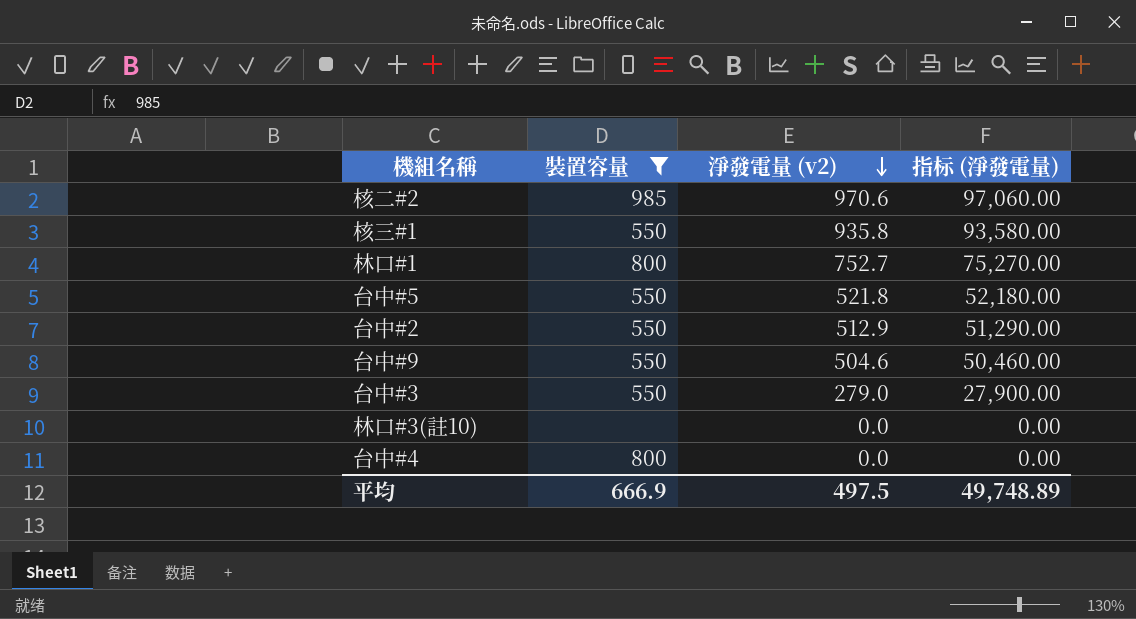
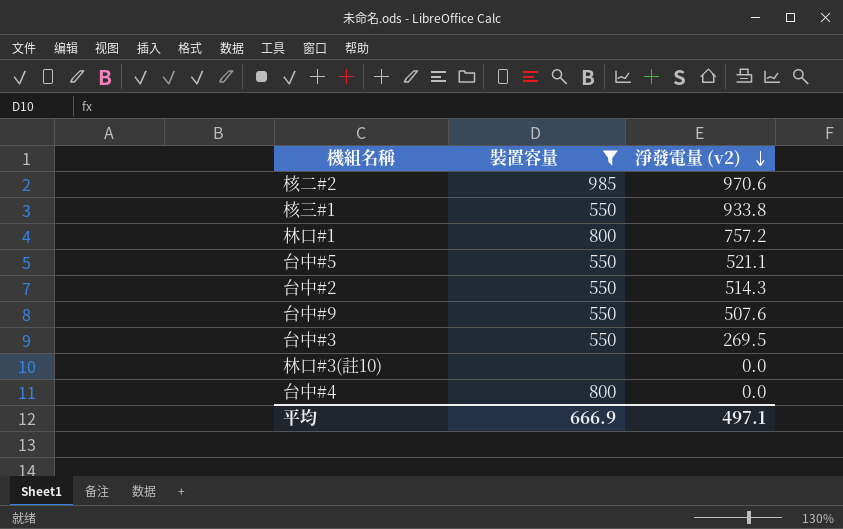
column 指标 (淨發電量) | formula: [淨發電量 (v2)] * 100 -> none
核三#1 | 淨發電量 (v2): 935.8 -> 933.8
林口#1 | 淨發電量 (v2): 752.7 -> 757.2
台中#5 | 淨發電量 (v2): 521.8 -> 521.1
台中#2 | 淨發電量 (v2): 512.9 -> 514.3
台中#9 | 淨發電量 (v2): 504.6 -> 507.6
台中#3 | 淨發電量 (v2): 279.0 -> 269.5
平均 | 淨發電量 (v2): 497.5 -> 497.1

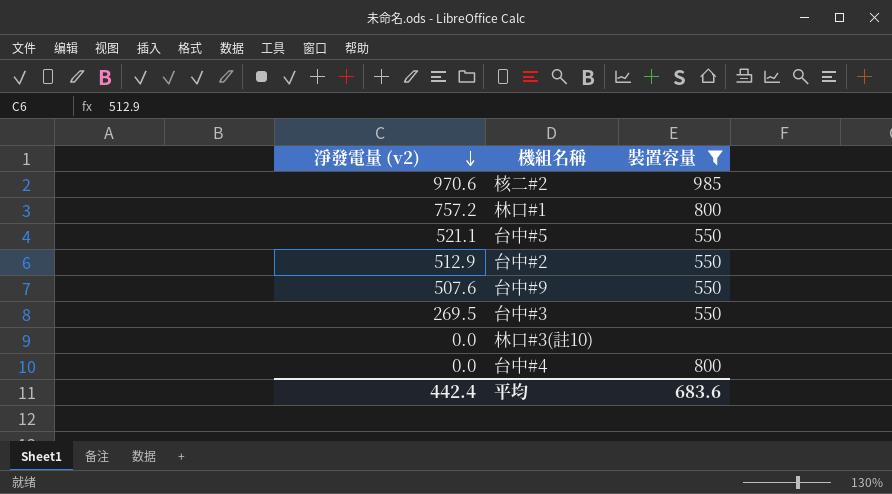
column 淨發電量 (v2) | position: 3 -> 1
row 核三#1: 550 | 933.8 -> none
台中#2 | 淨發電量 (v2): 514.3 -> 512.9
平均 | 淨發電量 (v2): 497.1 -> 442.4
平均 | 裝置容量: 666.9 -> 683.6

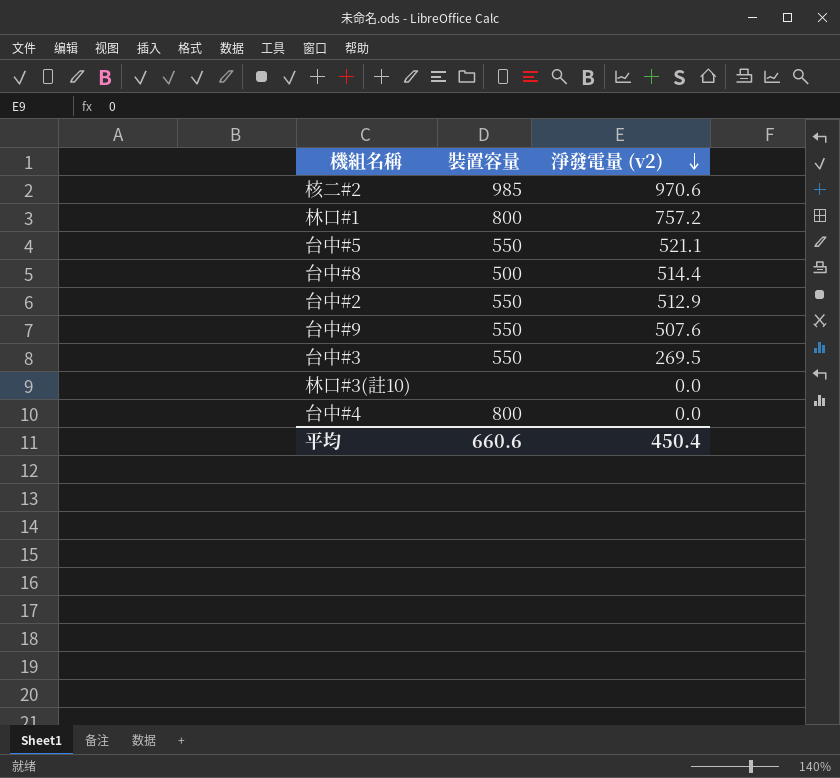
filter: 裝置容量 != 500 -> none
column 淨發電量 (v2) | position: 1 -> 3
平均 | 裝置容量: 683.6 -> 660.6
平均 | 淨發電量 (v2): 442.4 -> 450.4

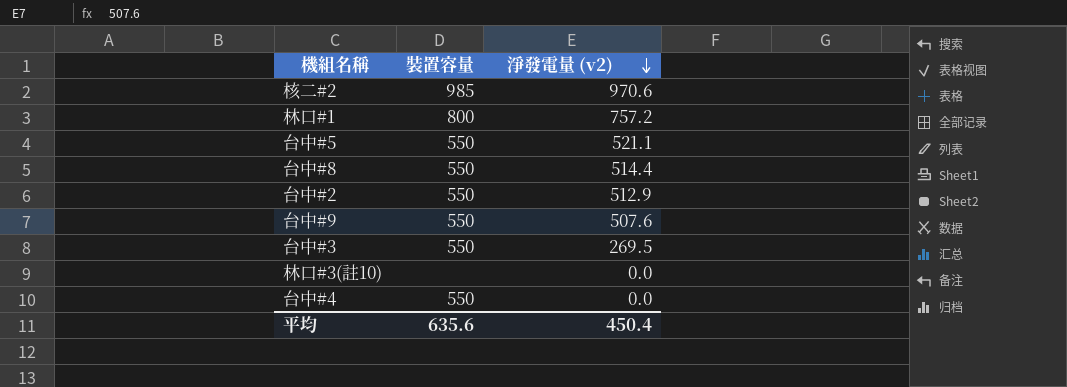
台中#8 | 裝置容量: 500 -> 550
台中#4 | 裝置容量: 800 -> 550
平均 | 裝置容量: 660.6 -> 635.6

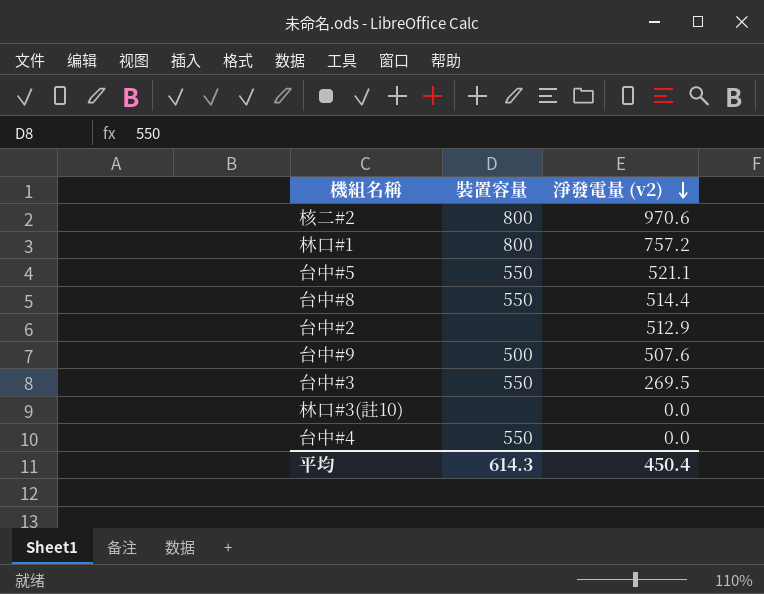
核二#2 | 裝置容量: 985 -> 800
台中#2 | 裝置容量: 550 -> none
台中#9 | 裝置容量: 550 -> 500
平均 | 裝置容量: 635.6 -> 614.3

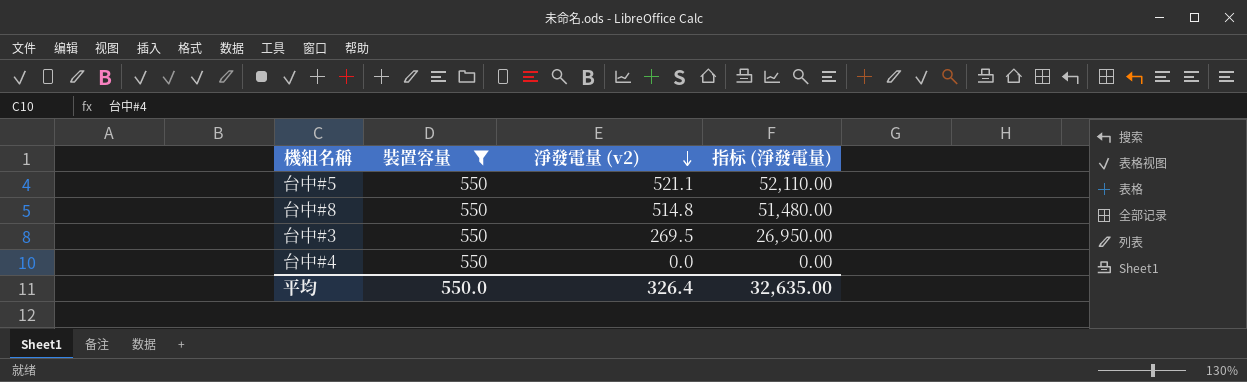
filter: none -> 裝置容量 = 550
column 指标 (淨發電量) | formula: none -> [淨發電量 (v2)] * 100
台中#8 | 淨發電量 (v2): 514.4 -> 514.8
平均 | 裝置容量: 614.3 -> 550.0
平均 | 淨發電量 (v2): 450.4 -> 326.4

